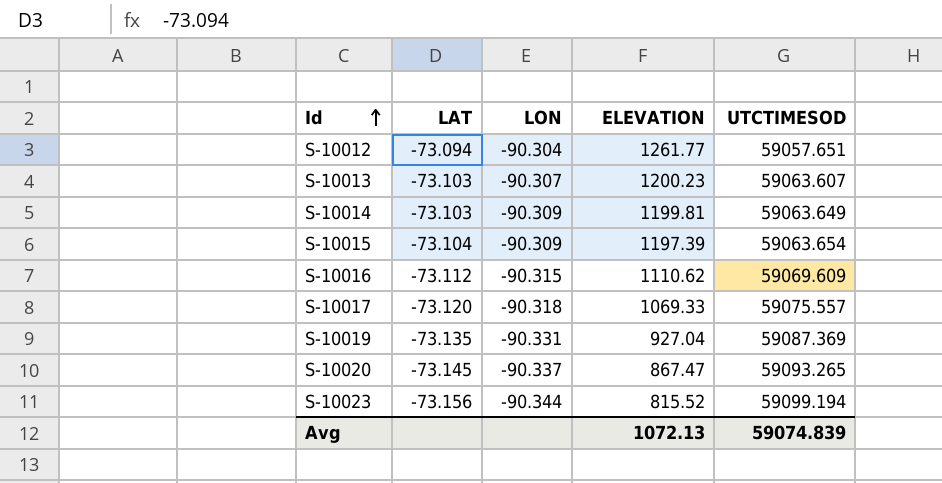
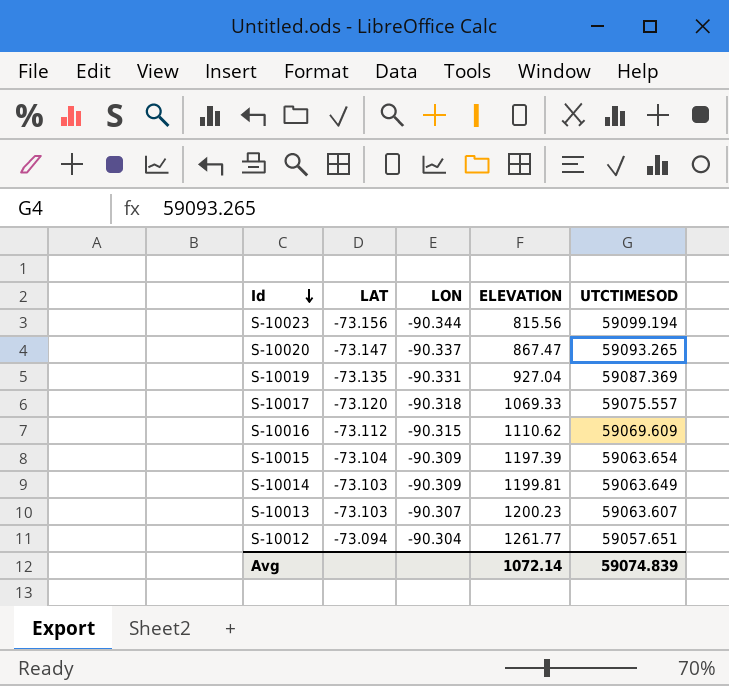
row order: Id ascending -> Id descending
S-10023 | ELEVATION: 815.52 -> 815.56
S-10020 | LAT: -73.145 -> -73.147
Avg | ELEVATION: 1072.13 -> 1072.14

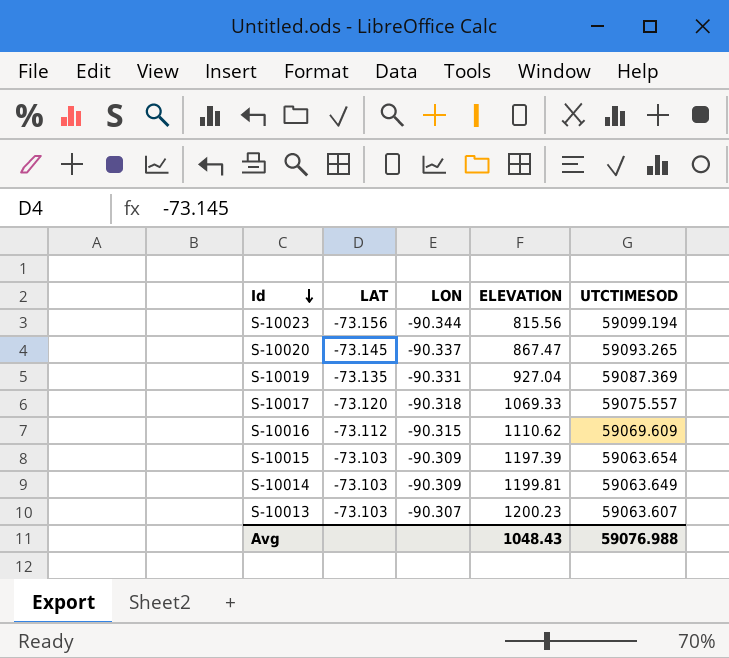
row S-10012: -73.094 | -90.304 | 1261.77 | 59057.651 -> none
S-10020 | LAT: -73.147 -> -73.145
S-10015 | LAT: -73.104 -> -73.103
Avg | ELEVATION: 1072.14 -> 1048.43
Avg | UTCTIMESOD: 59074.839 -> 59076.988

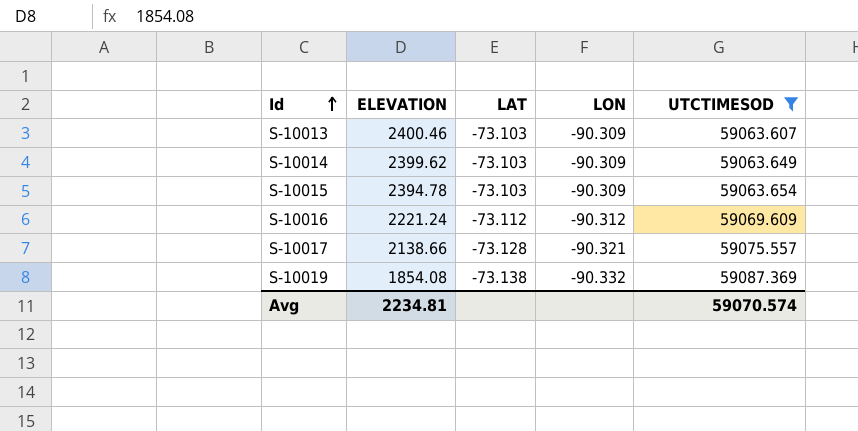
filter: none -> UTCTIMESOD <= 59087.369
row order: Id descending -> Id ascending
column ELEVATION | position: 4 -> 2
S-10013 | ELEVATION: 1200.23 -> 2400.46
S-10013 | LON: -90.307 -> -90.309
S-10014 | ELEVATION: 1199.81 -> 2399.62
S-10015 | ELEVATION: 1197.39 -> 2394.78
S-10016 | ELEVATION: 1110.62 -> 2221.24
S-10016 | LON: -90.315 -> -90.312
S-10017 | ELEVATION: 1069.33 -> 2138.66
S-10017 | LAT: -73.120 -> -73.128
S-10017 | LON: -90.318 -> -90.321
S-10019 | ELEVATION: 927.04 -> 1854.08
S-10019 | LAT: -73.135 -> -73.138
S-10019 | LON: -90.331 -> -90.332
Avg | ELEVATION: 1048.43 -> 2234.81
Avg | UTCTIMESOD: 59076.988 -> 59070.574

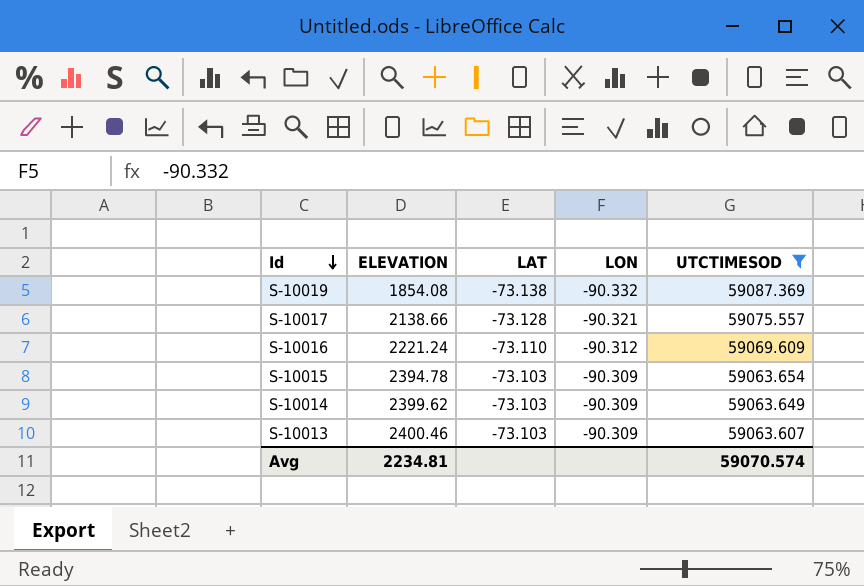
row order: Id ascending -> Id descending
S-10016 | LAT: -73.112 -> -73.110

